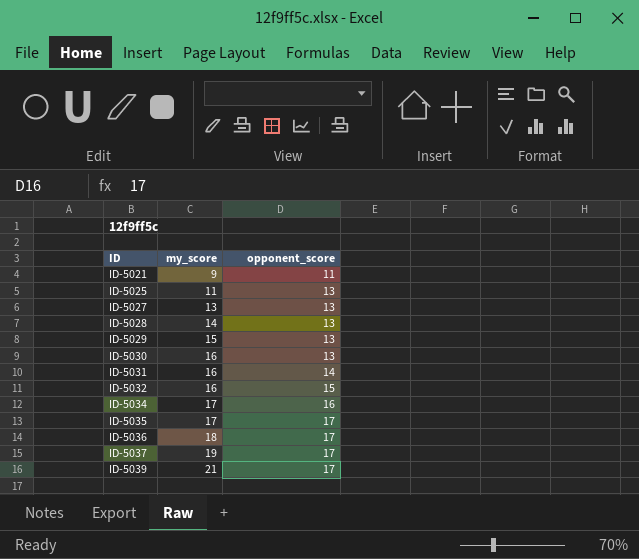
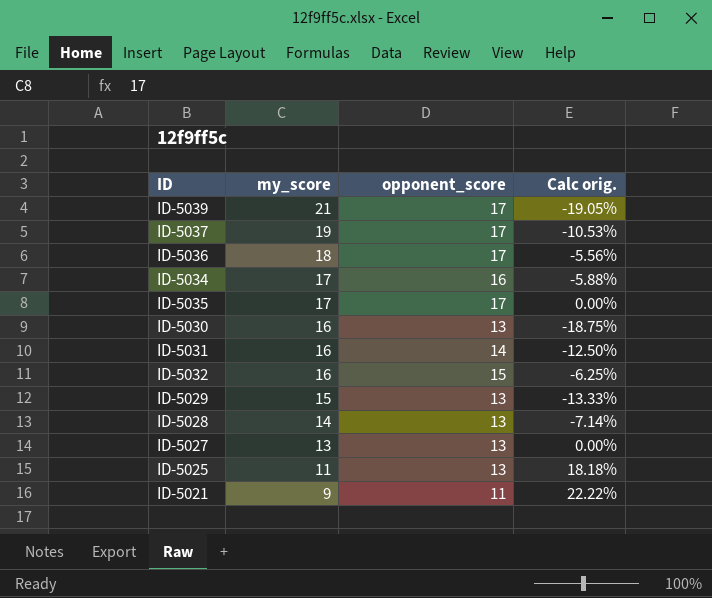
row order: ID ascending -> my_score descending
column Calc orig. | formula: none -> ([opponent_score] - [my_score]) / [my_score]

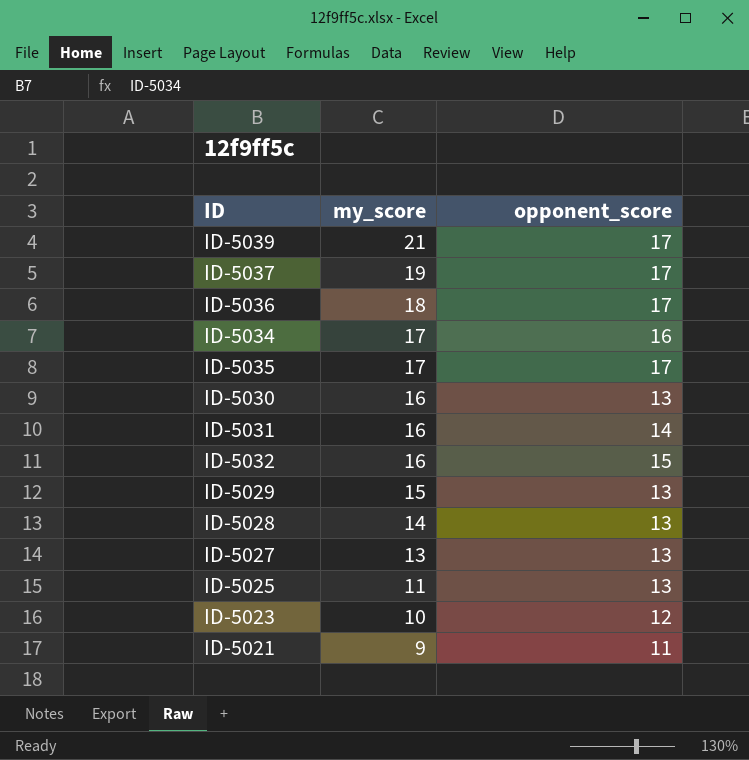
column Calc orig. | formula: ([opponent_score] - [my_score]) / [my_score] -> none
row ID-5023: none -> 10 | 12

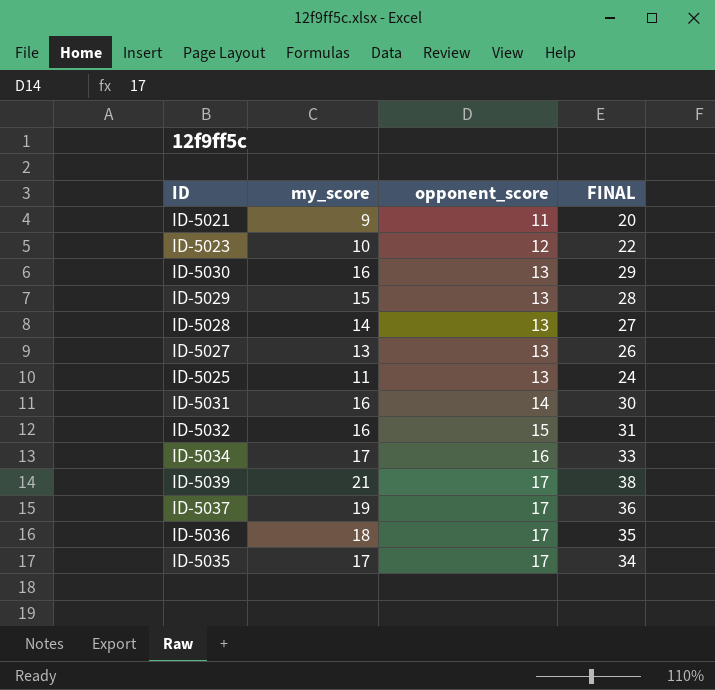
row order: my_score descending -> opponent_score ascending
column FINAL | formula: none -> [my_score] + [opponent_score]

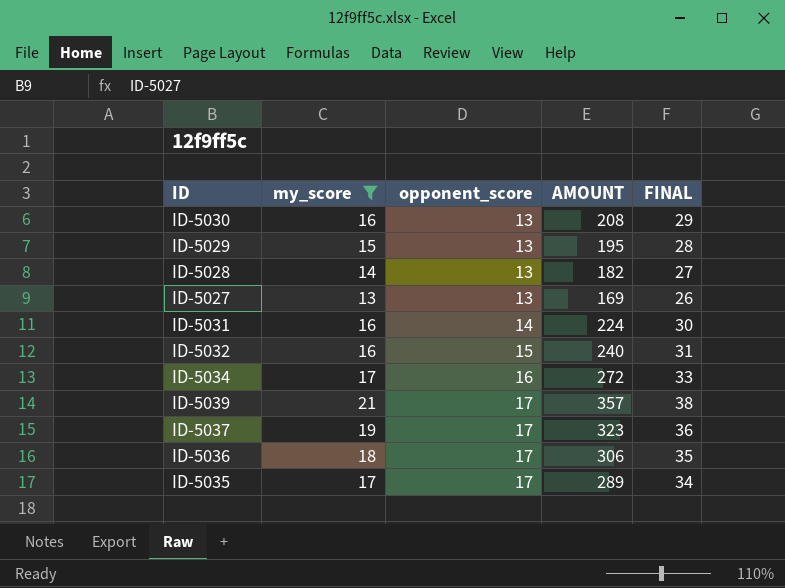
filter: none -> my_score >= 13
column AMOUNT | formula: none -> [my_score] * [opponent_score]

